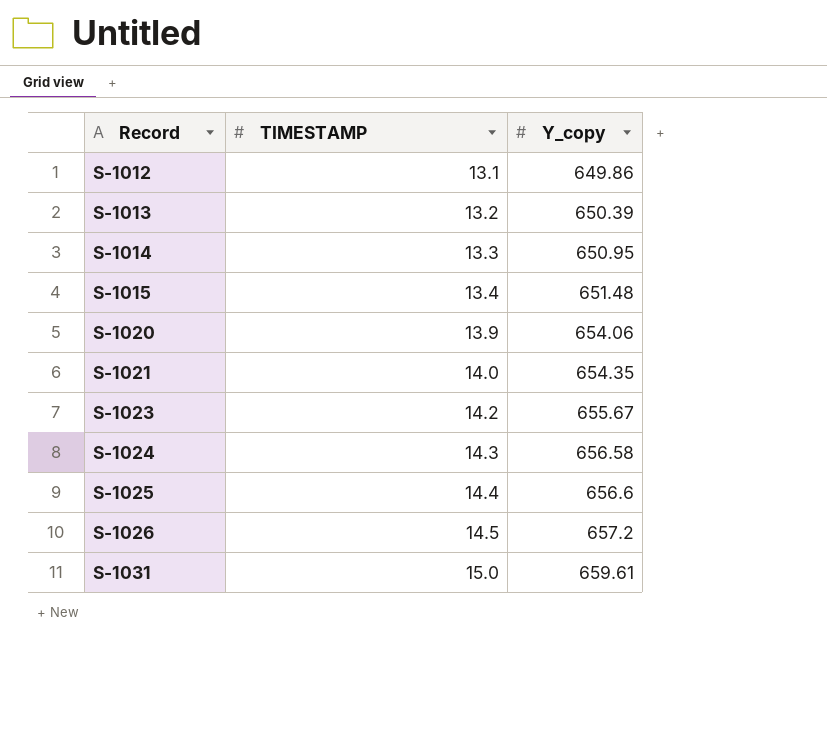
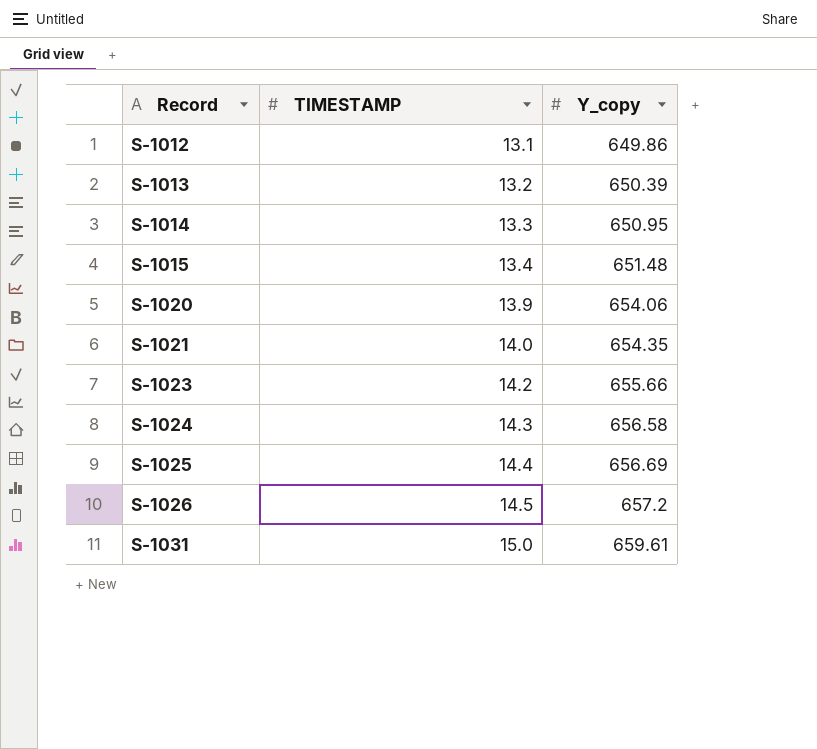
S-1023 | Y_copy: 655.67 -> 655.66
S-1025 | Y_copy: 656.6 -> 656.69

